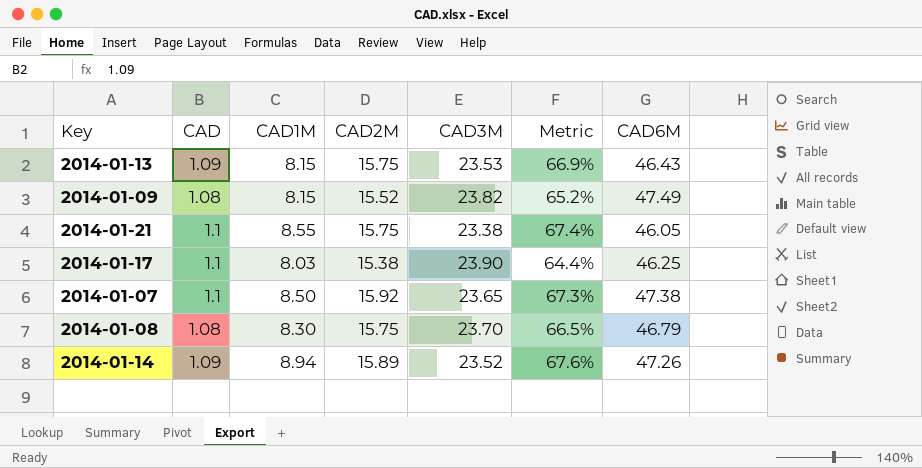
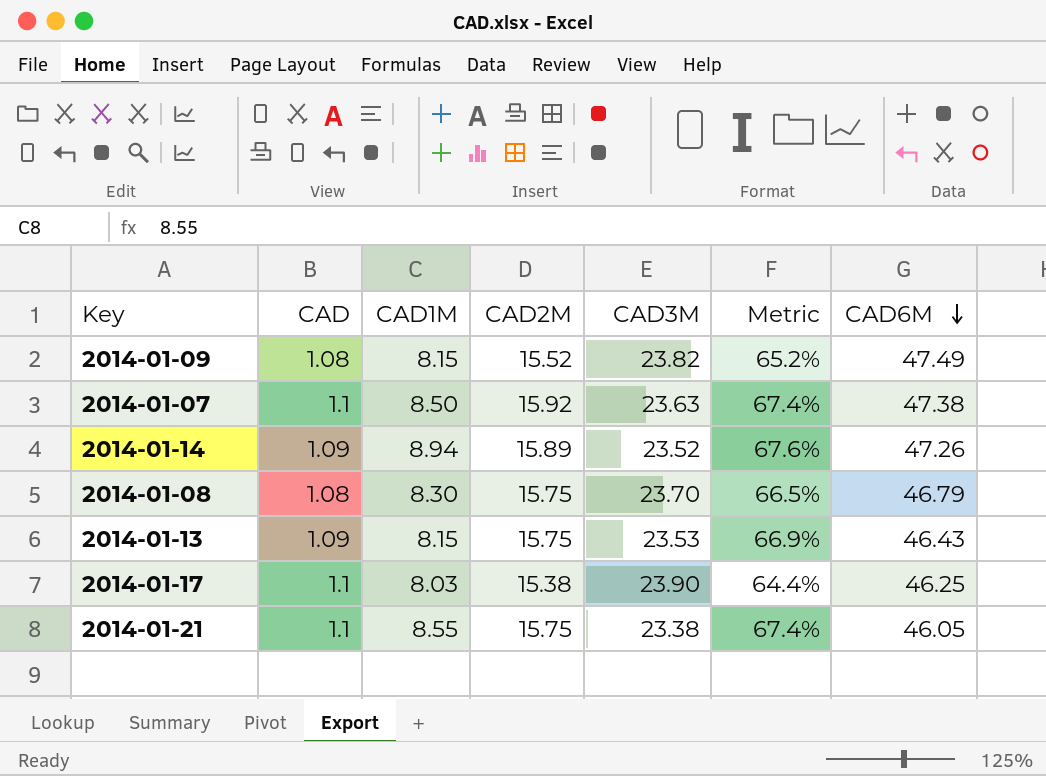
row order: none -> CAD6M descending
2014-01-07 | CAD3M: 23.65 -> 23.63
2014-01-07 | Metric: 67.3% -> 67.4%

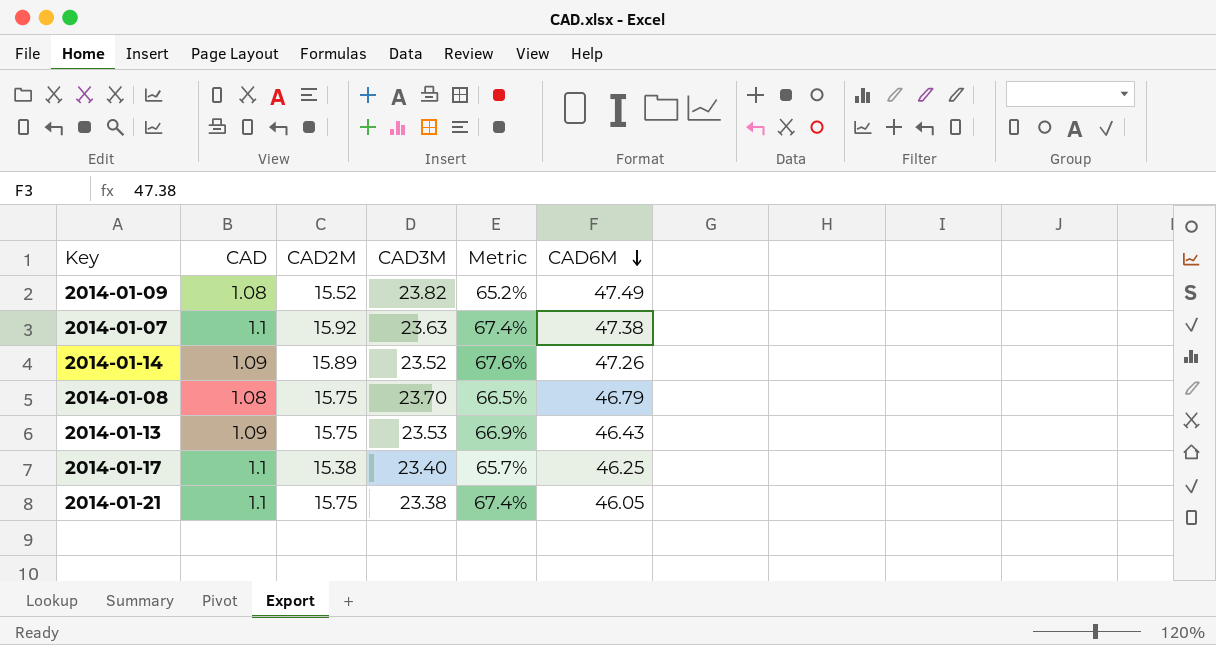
column CAD1M | position: 3 -> none
2014-01-17 | CAD3M: 23.90 -> 23.40
2014-01-17 | Metric: 64.4% -> 65.7%

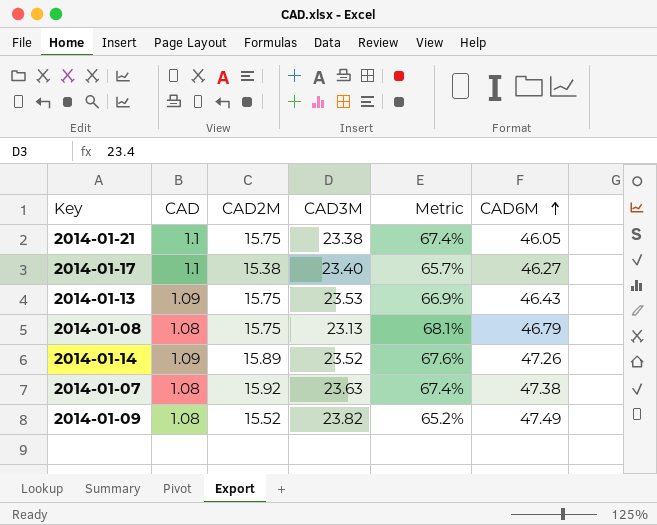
row order: CAD6M descending -> CAD6M ascending
2014-01-17 | CAD6M: 46.25 -> 46.27
2014-01-08 | CAD3M: 23.70 -> 23.13
2014-01-08 | Metric: 66.5% -> 68.1%
2014-01-07 | CAD: 1.1 -> 1.08

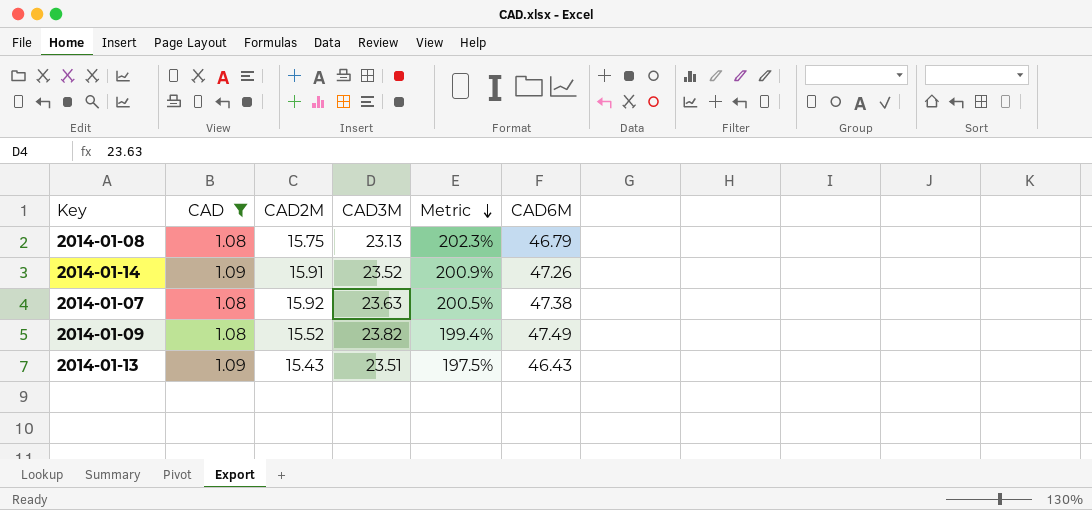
filter: none -> CAD != 1.1
row order: CAD6M ascending -> Metric descending
column Metric | formula: [CAD2M] / [CAD3M] -> [CAD6M] / [CAD3M]
2014-01-14 | CAD2M: 15.89 -> 15.91
2014-01-13 | CAD2M: 15.75 -> 15.43
2014-01-13 | CAD3M: 23.53 -> 23.51

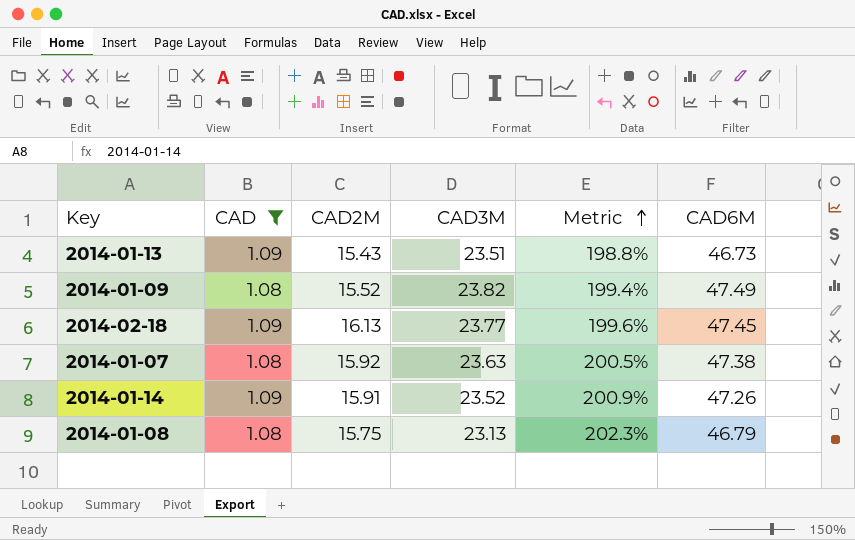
row order: Metric descending -> Metric ascending
2014-01-13 | Metric: 197.5% -> 198.8%
2014-01-13 | CAD6M: 46.43 -> 46.73
row 2014-02-18: none -> 1.09 | 16.13 | 23.77 | 199.6% | 47.45

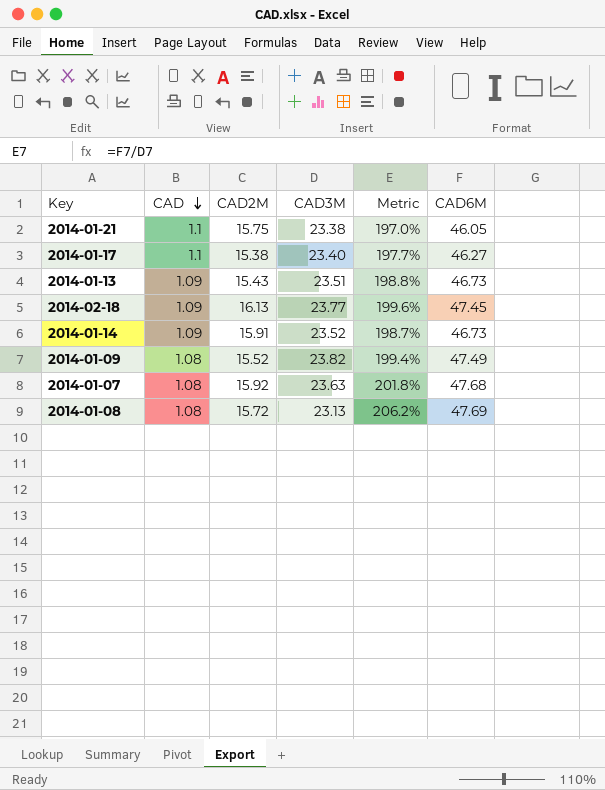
filter: CAD != 1.1 -> none
row order: Metric ascending -> CAD descending
2014-01-14 | Metric: 200.9% -> 198.7%
2014-01-14 | CAD6M: 47.26 -> 46.73
2014-01-07 | Metric: 200.5% -> 201.8%
2014-01-07 | CAD6M: 47.38 -> 47.68
2014-01-08 | CAD2M: 15.75 -> 15.72
2014-01-08 | Metric: 202.3% -> 206.2%
2014-01-08 | CAD6M: 46.79 -> 47.69

